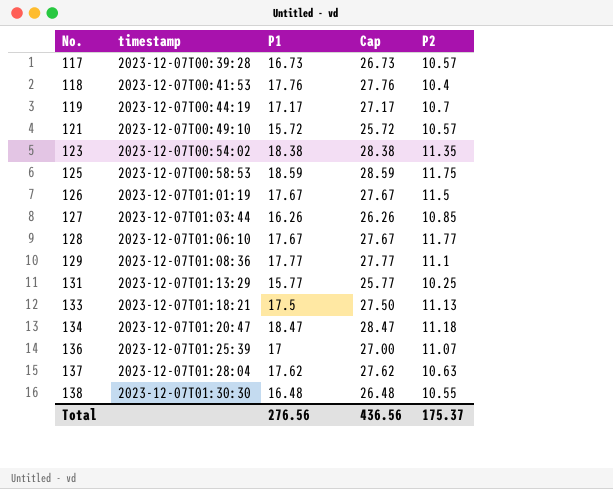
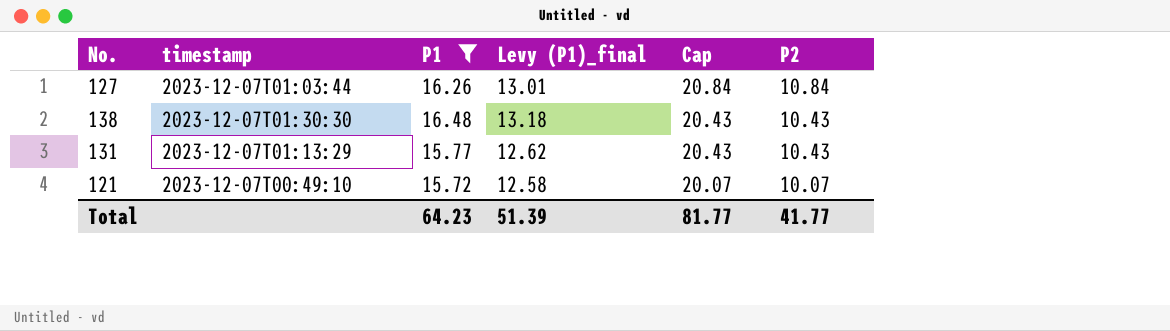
filter: none -> P1 <= 16.48
row order: No. ascending -> Cap descending
column Levy (P1)_final | formula: none -> [P1] * 0.8
column Cap | formula: [P1] + 10 -> [P2] + 10
127 | P2: 10.85 -> 10.84
138 | P2: 10.55 -> 10.43
131 | P2: 10.25 -> 10.43
121 | P2: 10.57 -> 10.07
Total | P1: 276.56 -> 64.23
Total | Cap: 436.56 -> 81.77
Total | P2: 175.37 -> 41.77

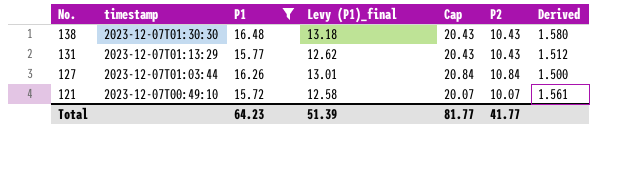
row order: Cap descending -> No. descending
column Derived | formula: none -> [P1] / [P2]

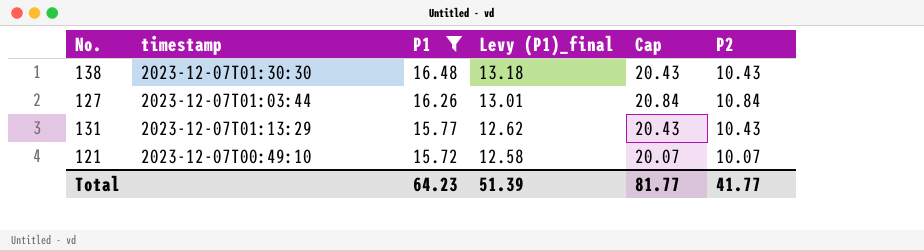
row order: No. descending -> P1 descending
column Derived | formula: [P1] / [P2] -> none

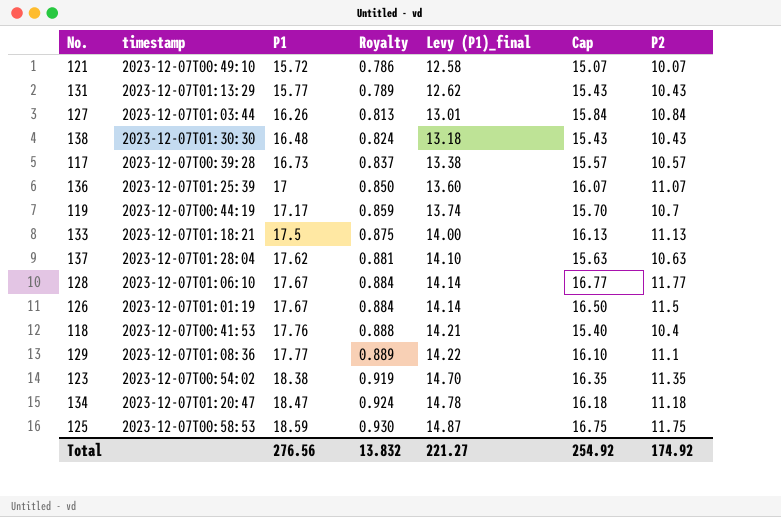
filter: P1 <= 16.48 -> none
row order: P1 descending -> P1 ascending
column Royalty | formula: none -> [P1] * 0.05
column Cap | formula: [P2] + 10 -> [P2] + 5
Total | P1: 64.23 -> 276.56
Total | Levy (P1)_final: 51.39 -> 221.27
Total | Cap: 81.77 -> 254.92
Total | P2: 41.77 -> 174.92

